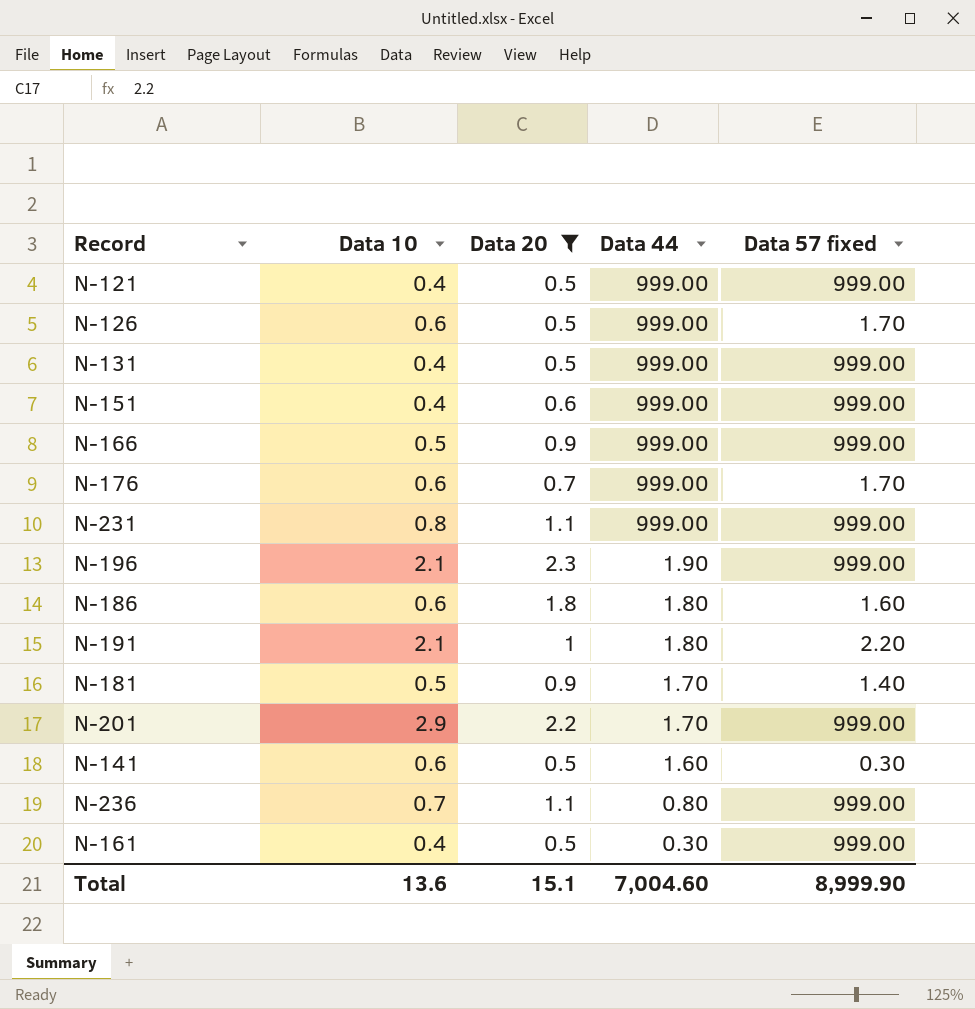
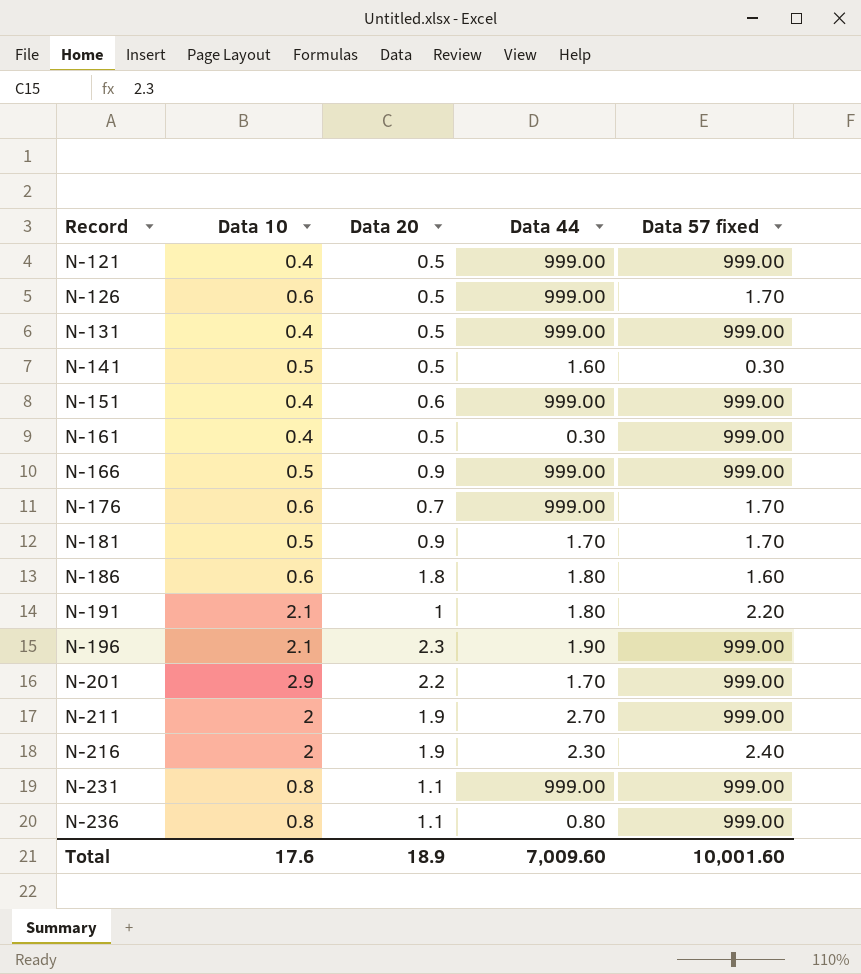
filter: Data 20 != 1.9 -> none
row order: Data 44 descending -> Record ascending
N-141 | Data 10: 0.6 -> 0.5
N-181 | Data 57 fixed: 1.40 -> 1.70
N-236 | Data 10: 0.7 -> 0.8
Total | Data 10: 13.6 -> 17.6
Total | Data 20: 15.1 -> 18.9
Total | Data 44: 7,004.60 -> 7,009.60
Total | Data 57 fixed: 8,999.90 -> 10,001.60

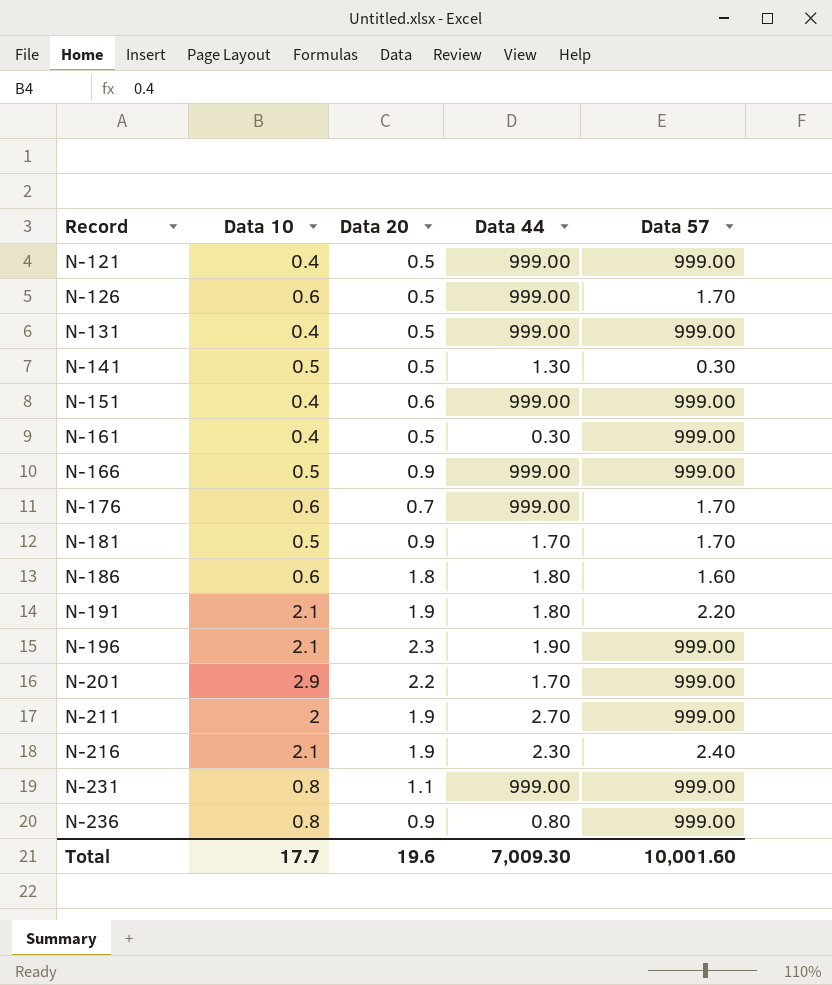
column name: Data 57 fixed -> Data 57
N-141 | Data 44: 1.60 -> 1.30
N-191 | Data 20: 1 -> 1.9
N-216 | Data 10: 2 -> 2.1
N-236 | Data 20: 1.1 -> 0.9
Total | Data 10: 17.6 -> 17.7
Total | Data 20: 18.9 -> 19.6
Total | Data 44: 7,009.60 -> 7,009.30

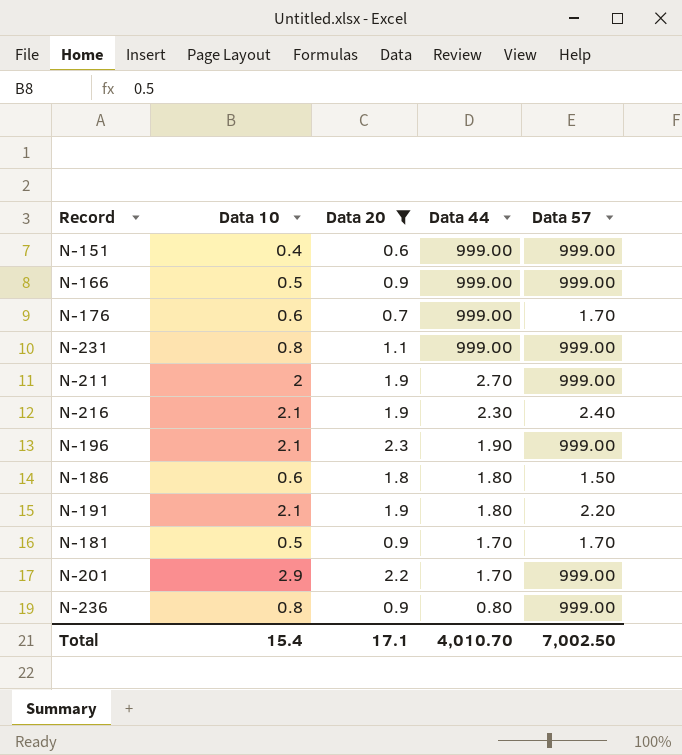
filter: none -> Data 20 != 0.5
row order: Record ascending -> Data 44 descending
N-186 | Data 57: 1.60 -> 1.50
Total | Data 10: 17.7 -> 15.4
Total | Data 20: 19.6 -> 17.1
Total | Data 44: 7,009.30 -> 4,010.70
Total | Data 57: 10,001.60 -> 7,002.50

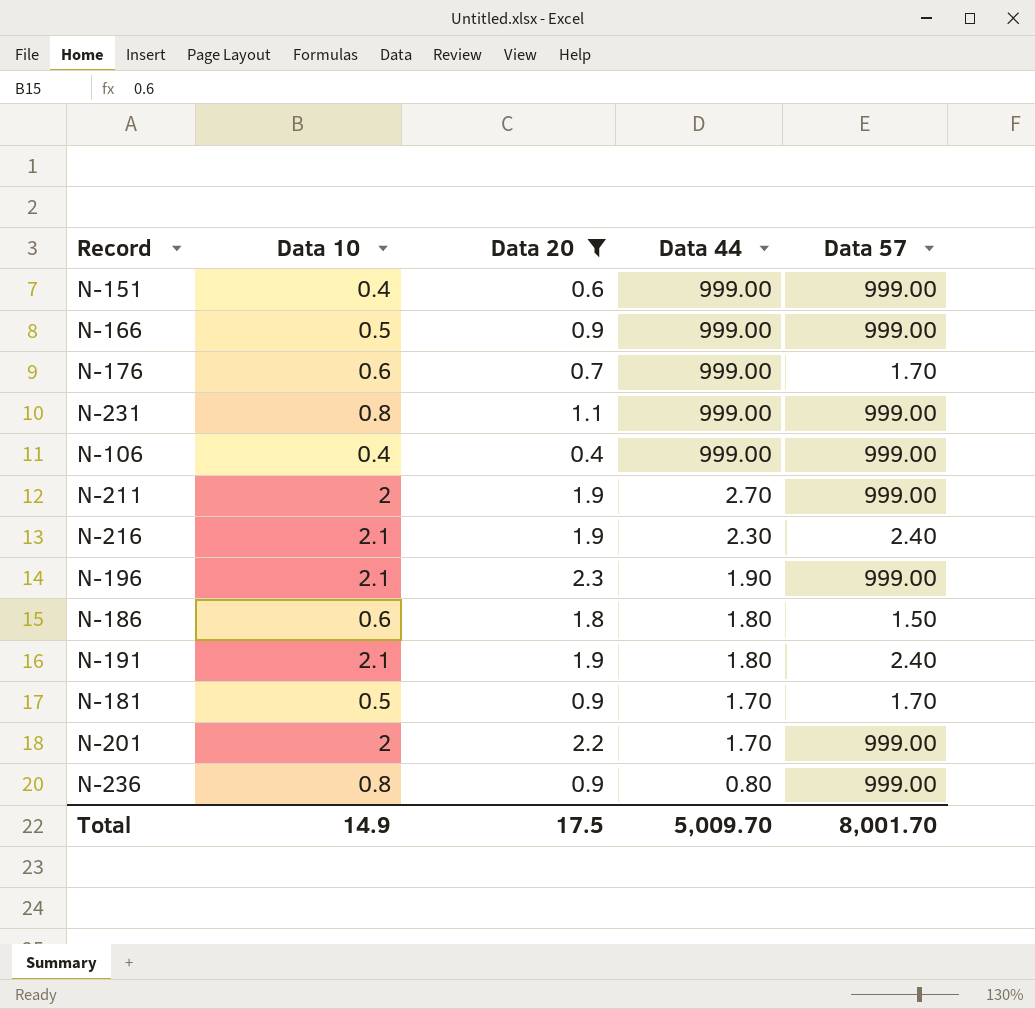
row N-106: none -> 0.4 | 0.4 | 999.00 | 999.00
N-191 | Data 57: 2.20 -> 2.40
N-201 | Data 10: 2.9 -> 2
Total | Data 10: 15.4 -> 14.9
Total | Data 20: 17.1 -> 17.5
Total | Data 44: 4,010.70 -> 5,009.70
Total | Data 57: 7,002.50 -> 8,001.70

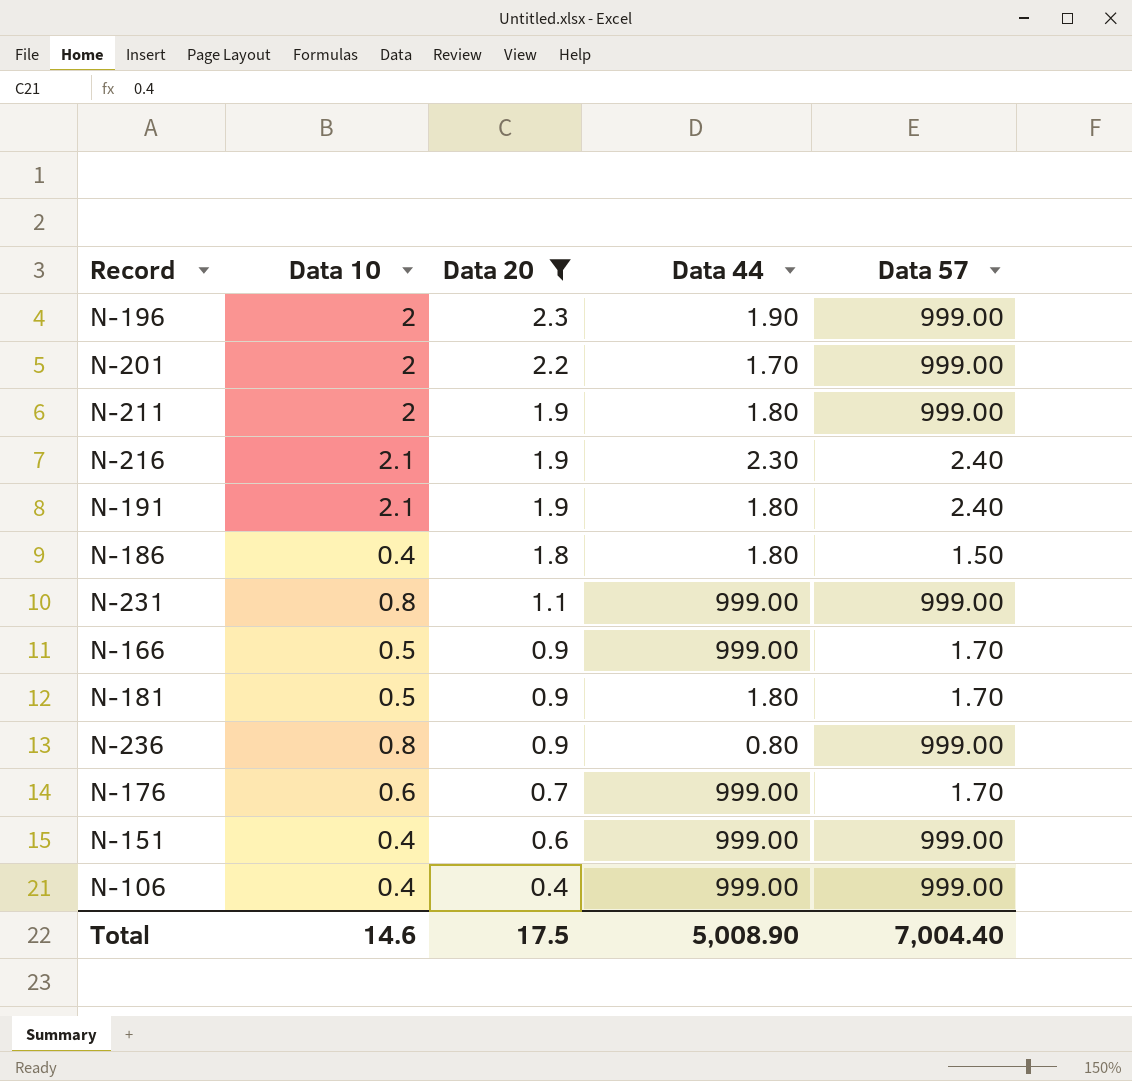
row order: Data 44 descending -> Data 20 descending
N-196 | Data 10: 2.1 -> 2
N-211 | Data 44: 2.70 -> 1.80
N-186 | Data 10: 0.6 -> 0.4
N-166 | Data 57: 999.00 -> 1.70
N-181 | Data 44: 1.70 -> 1.80
Total | Data 10: 14.9 -> 14.6
Total | Data 44: 5,009.70 -> 5,008.90
Total | Data 57: 8,001.70 -> 7,004.40

